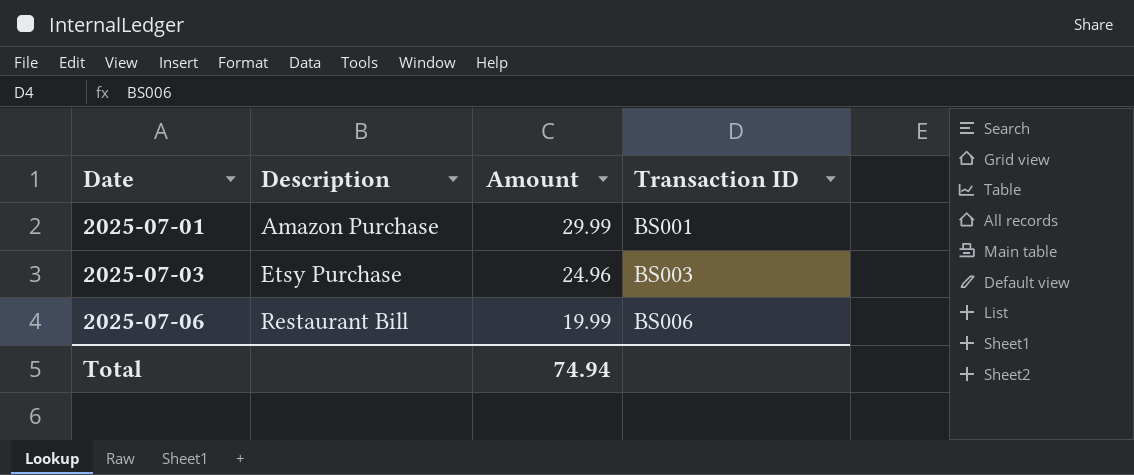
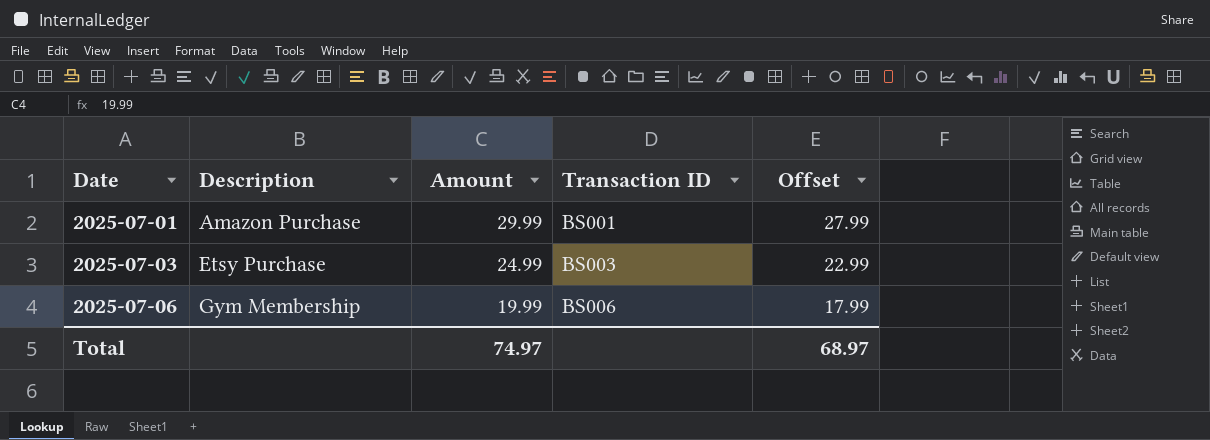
column Offset | formula: none -> [Amount] - 2
2025-07-03 | Amount: 24.96 -> 24.99
2025-07-06 | Description: Restaurant Bill -> Gym Membership
Total | Amount: 74.94 -> 74.97

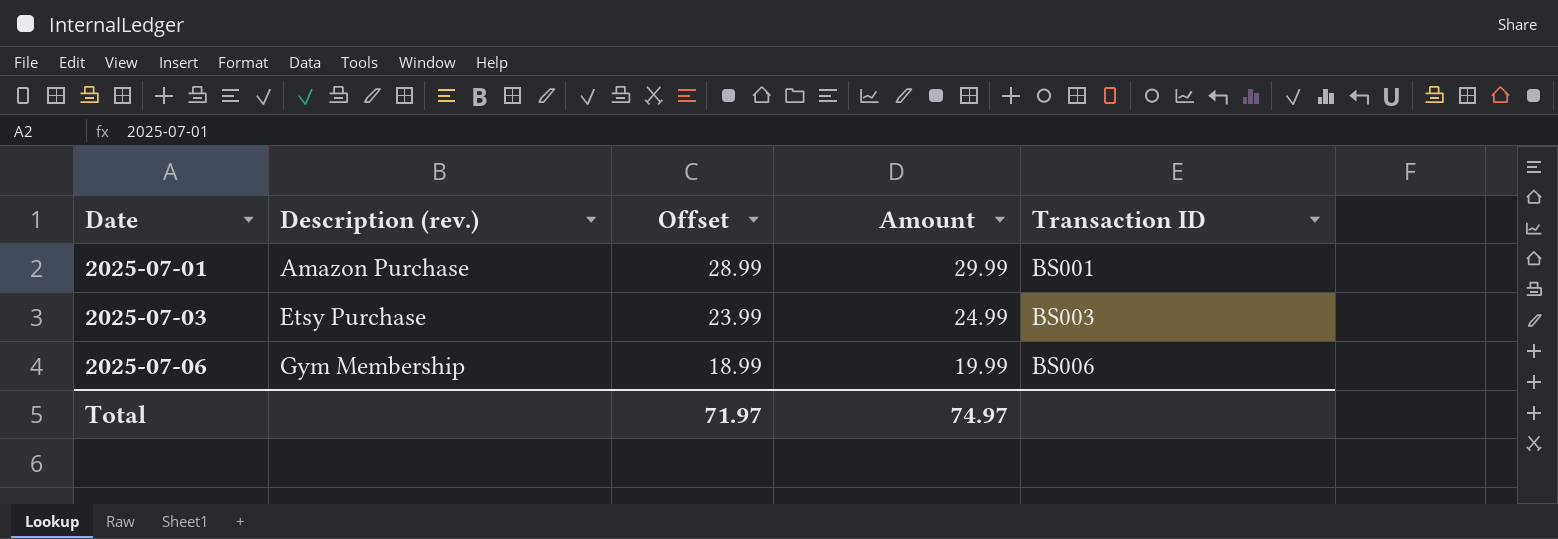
column name: Description -> Description (rev.)
column Offset | formula: [Amount] - 2 -> [Amount] - 1
column Offset | position: 5 -> 3
Total | Offset: 68.97 -> 71.97

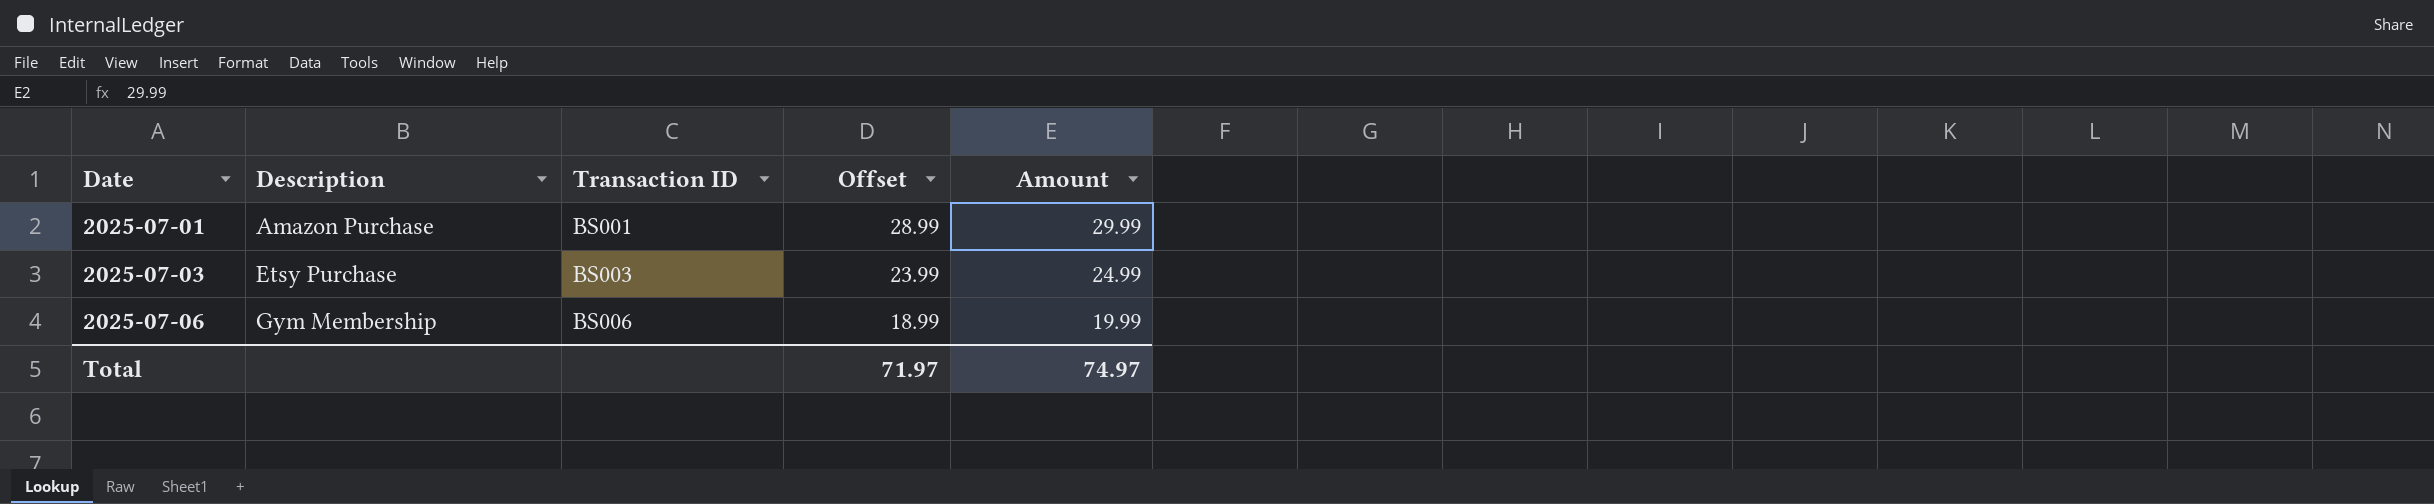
column name: Description (rev.) -> Description
column Transaction ID | position: 5 -> 3

